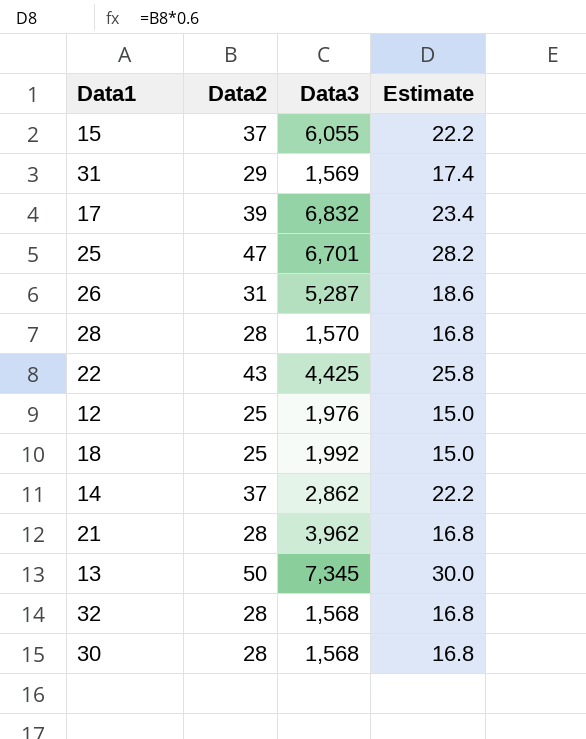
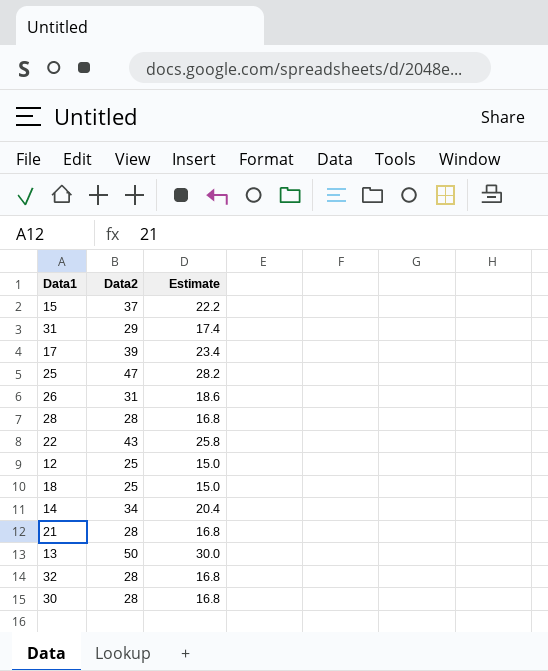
column Data3 | position: 3 -> none
14 | Data2: 37 -> 34
14 | Estimate: 22.2 -> 20.4

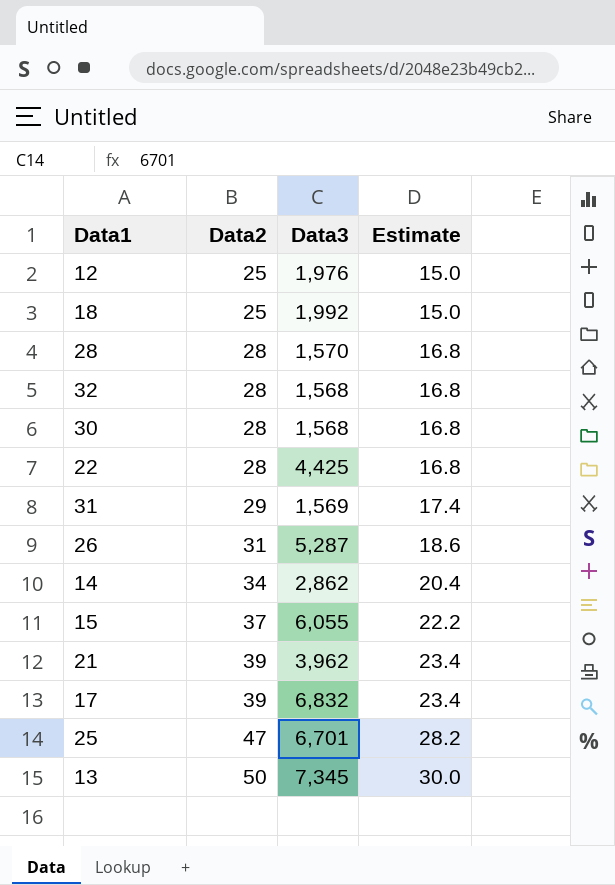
row order: none -> Data2 ascending
column Data3 | position: none -> 3
22 | Data2: 43 -> 28
22 | Estimate: 25.8 -> 16.8
21 | Data2: 28 -> 39
21 | Estimate: 16.8 -> 23.4

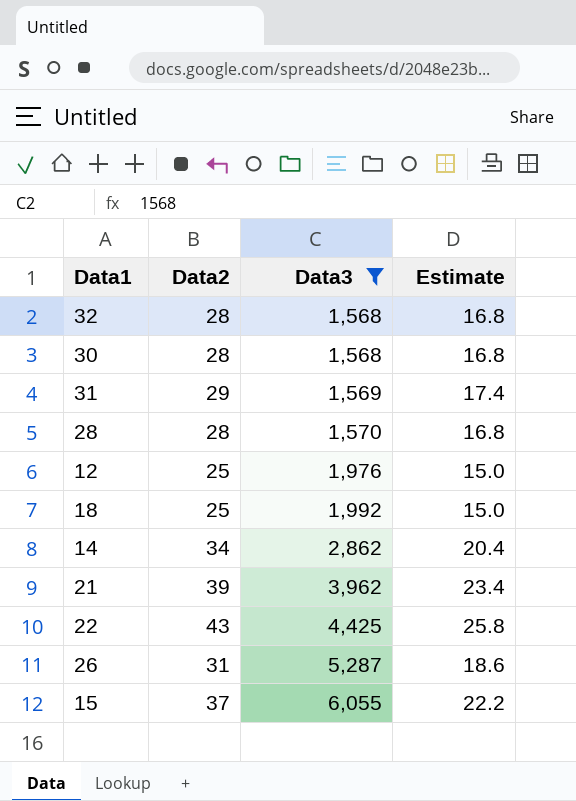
filter: none -> Data3 <= 6,055
row order: Data2 ascending -> Data3 ascending
22 | Data2: 28 -> 43
22 | Estimate: 16.8 -> 25.8

